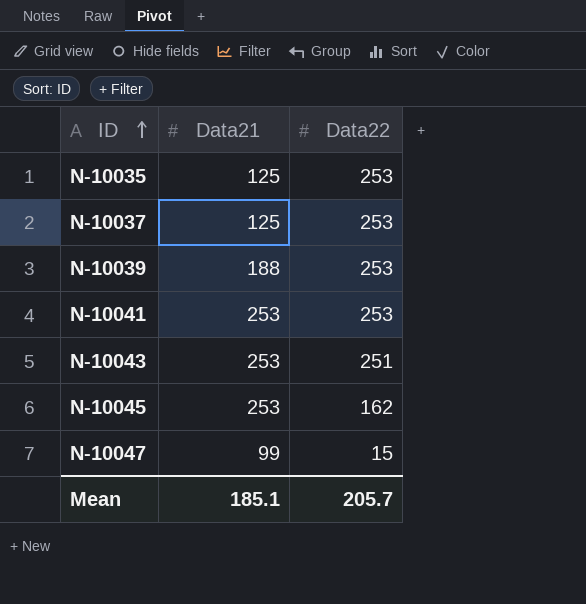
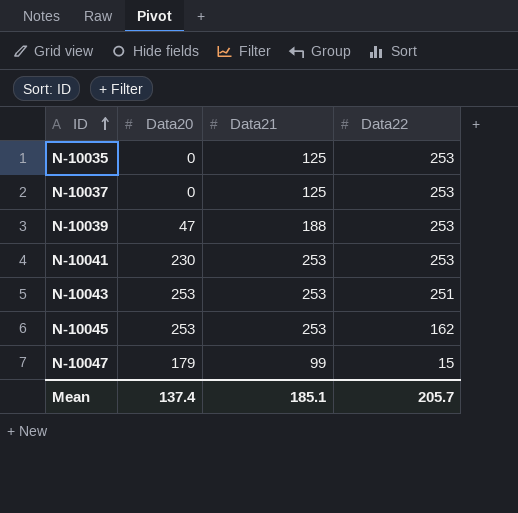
column Data20 | position: none -> 2

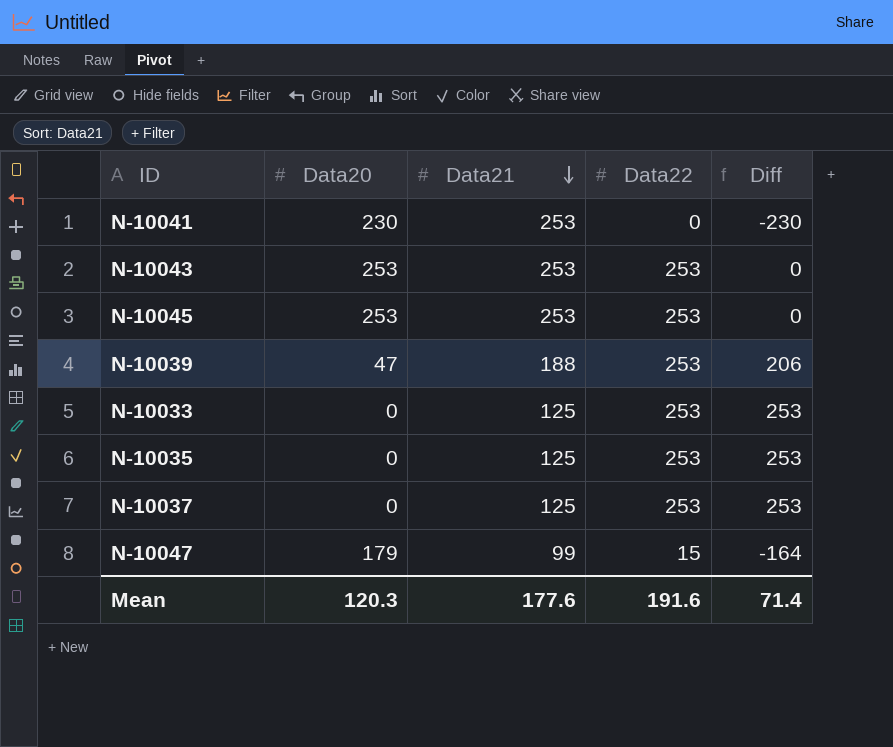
row order: ID ascending -> Data21 descending
column Diff | formula: none -> [Data22] - [Data20]
N-10041 | Data22: 253 -> 0
N-10043 | Data22: 251 -> 253
N-10045 | Data22: 162 -> 253
row N-10033: none -> 0 | 125 | 253 | 253
Mean | Data20: 137.4 -> 120.3
Mean | Data21: 185.1 -> 177.6
Mean | Data22: 205.7 -> 191.6

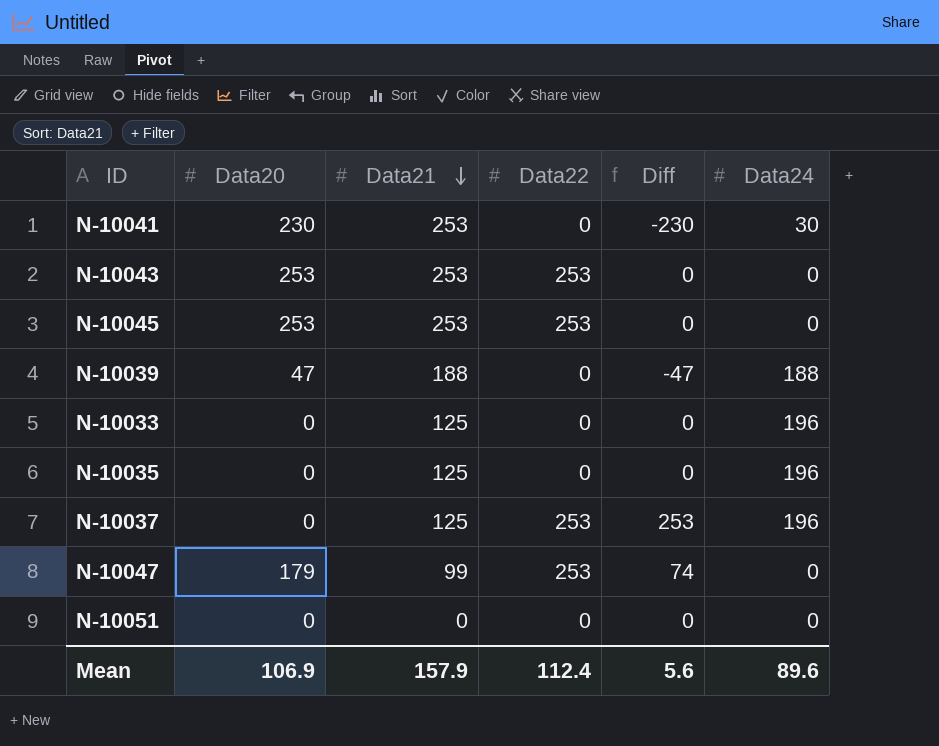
column Data24 | position: none -> 6
N-10039 | Data22: 253 -> 0
N-10039 | Diff: 206 -> -47
N-10033 | Data22: 253 -> 0
N-10033 | Diff: 253 -> 0
N-10035 | Data22: 253 -> 0
N-10035 | Diff: 253 -> 0
N-10047 | Data22: 15 -> 253
N-10047 | Diff: -164 -> 74
row N-10051: none -> 0 | 0 | 0 | 0 | 0
Mean | Data20: 120.3 -> 106.9
Mean | Data21: 177.6 -> 157.9
Mean | Data22: 191.6 -> 112.4
Mean | Diff: 71.4 -> 5.6

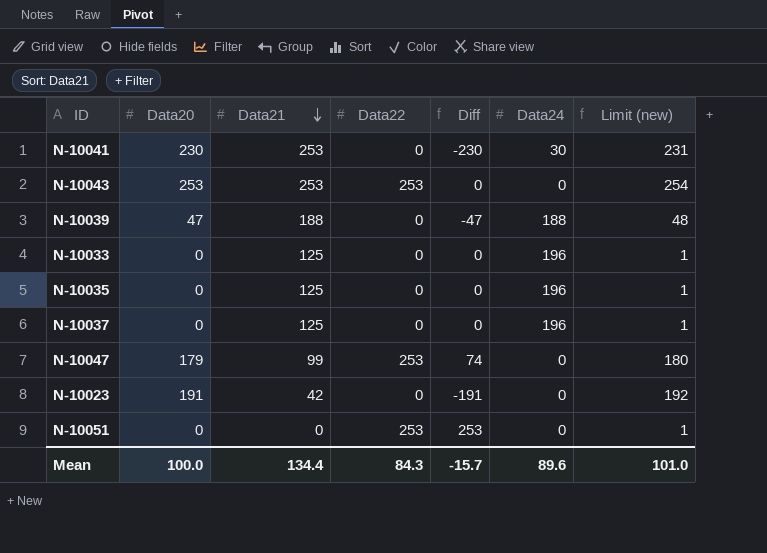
column Limit (new) | formula: none -> [Data20] + 1
row N-10045: 253 | 253 | 253 | 0 | 0 -> none
N-10037 | Data22: 253 -> 0
N-10037 | Diff: 253 -> 0
row N-10023: none -> 191 | 42 | 0 | -191 | 0 | 192
N-10051 | Data22: 0 -> 253
N-10051 | Diff: 0 -> 253
Mean | Data20: 106.9 -> 100.0
Mean | Data21: 157.9 -> 134.4
Mean | Data22: 112.4 -> 84.3
Mean | Diff: 5.6 -> -15.7

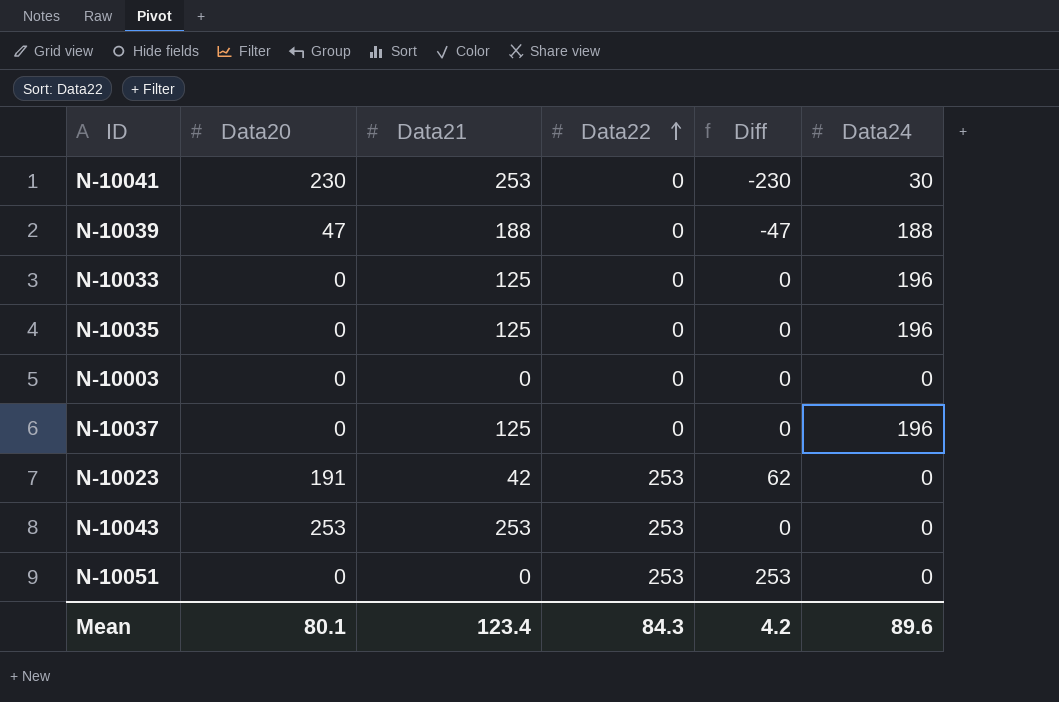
row order: Data21 descending -> Data22 ascending
column Limit (new) | formula: [Data20] + 1 -> none
row N-10047: 179 | 99 | 253 | 74 | 0 | 180 -> none
row N-10003: none -> 0 | 0 | 0 | 0 | 0
N-10023 | Data22: 0 -> 253
N-10023 | Diff: -191 -> 62
Mean | Data20: 100.0 -> 80.1
Mean | Data21: 134.4 -> 123.4
Mean | Diff: -15.7 -> 4.2

